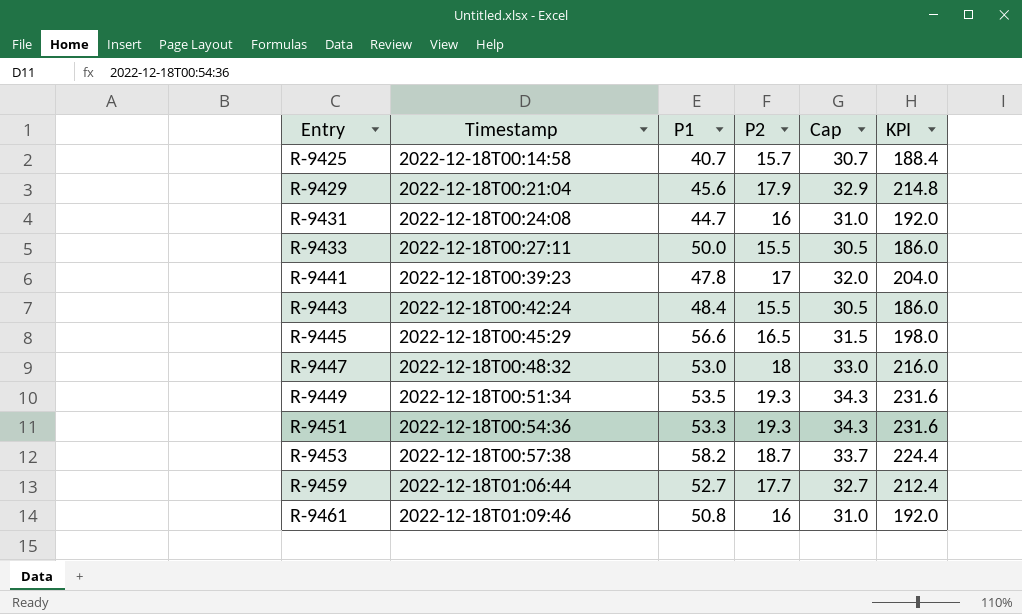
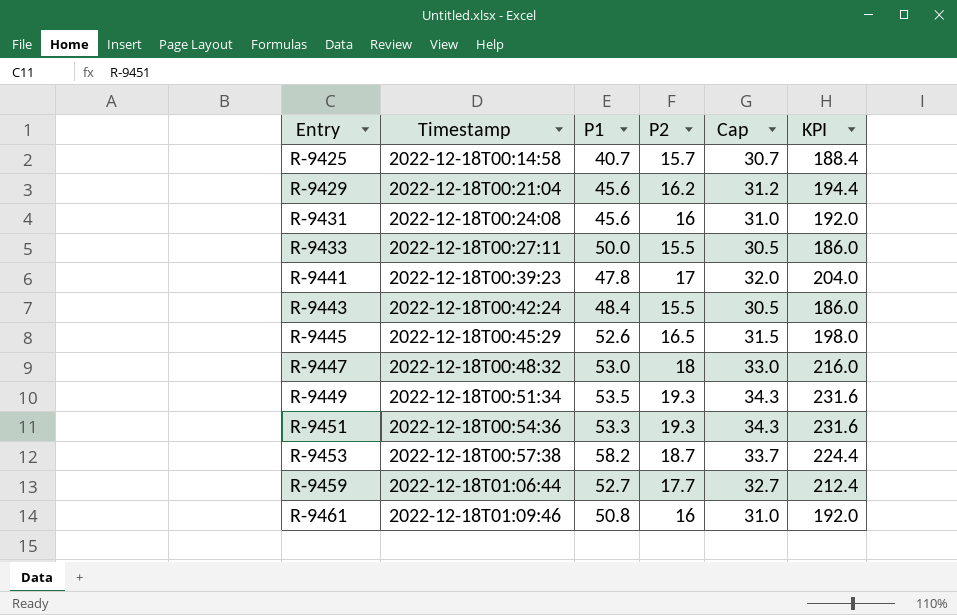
R-9429 | P2: 17.9 -> 16.2
R-9429 | Cap: 32.9 -> 31.2
R-9429 | KPI: 214.8 -> 194.4
R-9431 | P1: 44.7 -> 45.6
R-9445 | P1: 56.6 -> 52.6

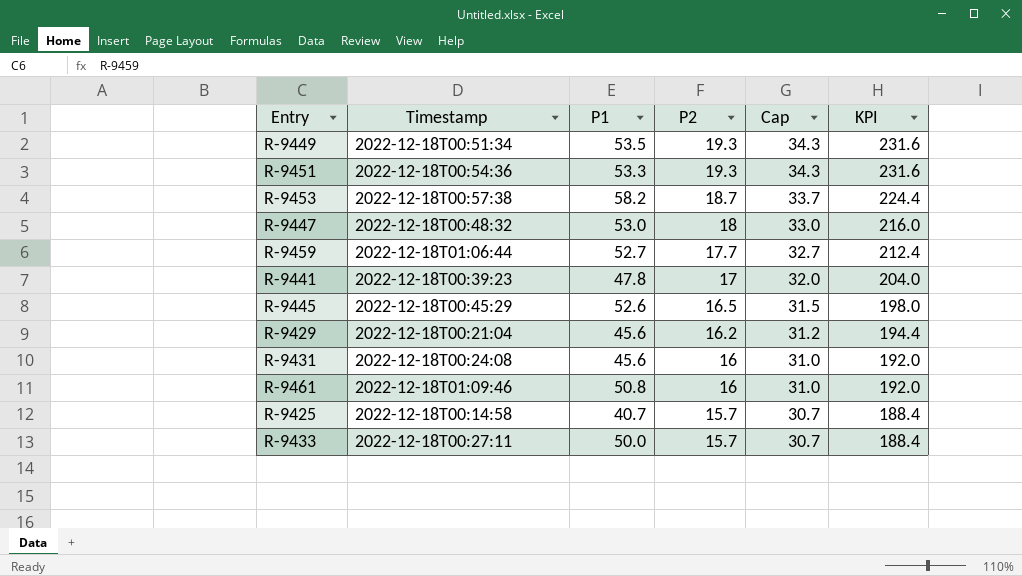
row order: Entry ascending -> P2 descending
row R-9443: 2022-12-18T00:42:24 | 48.4 | 15.5 | 30.5 | 186.0 -> none
R-9433 | P2: 15.5 -> 15.7
R-9433 | Cap: 30.5 -> 30.7
R-9433 | KPI: 186.0 -> 188.4

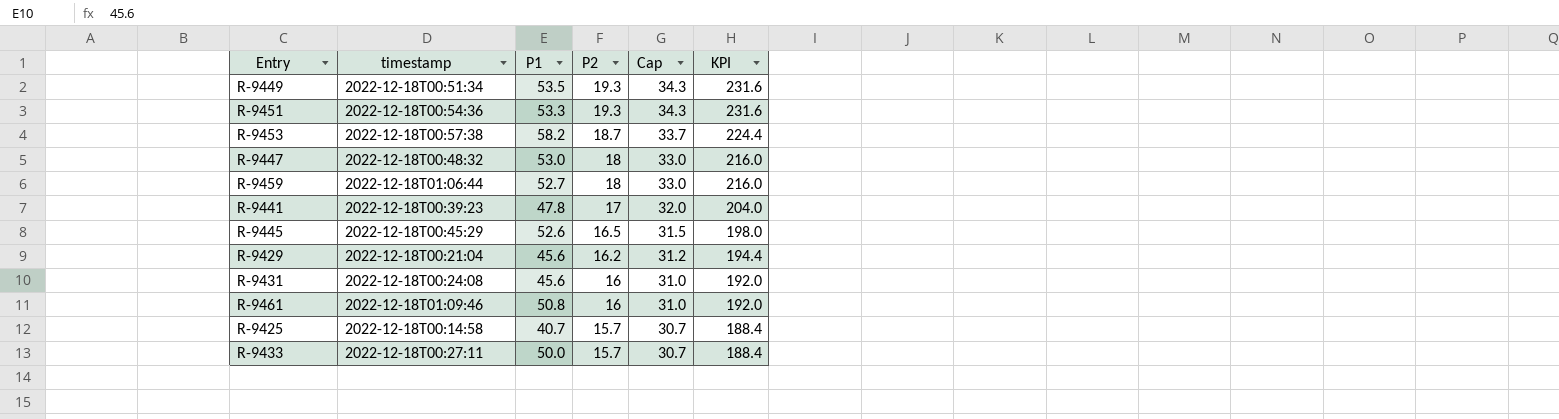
column name: Timestamp -> timestamp
R-9459 | P2: 17.7 -> 18
R-9459 | Cap: 32.7 -> 33.0
R-9459 | KPI: 212.4 -> 216.0

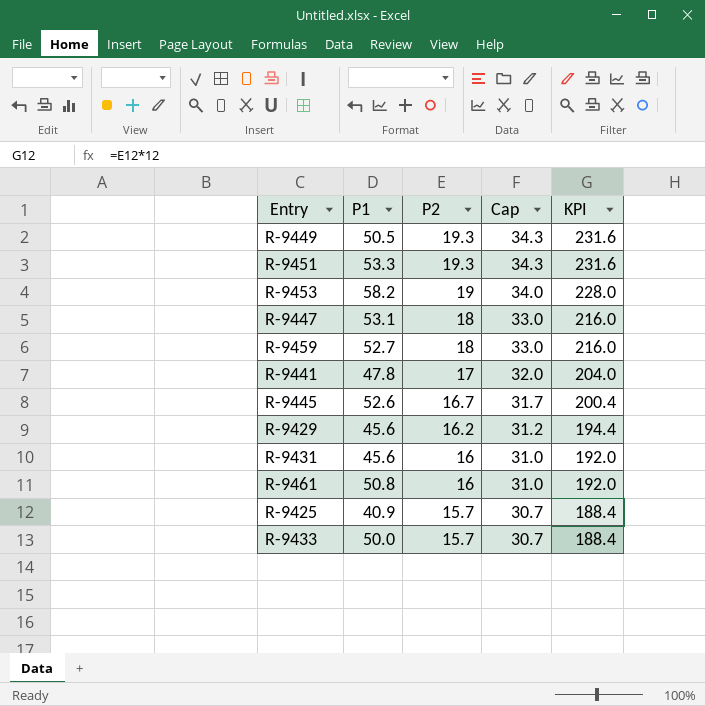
column timestamp | position: 2 -> none
R-9449 | P1: 53.5 -> 50.5
R-9453 | P2: 18.7 -> 19
R-9453 | Cap: 33.7 -> 34.0
R-9453 | KPI: 224.4 -> 228.0
R-9447 | P1: 53.0 -> 53.1
R-9445 | P2: 16.5 -> 16.7
R-9445 | Cap: 31.5 -> 31.7
R-9445 | KPI: 198.0 -> 200.4
R-9425 | P1: 40.7 -> 40.9

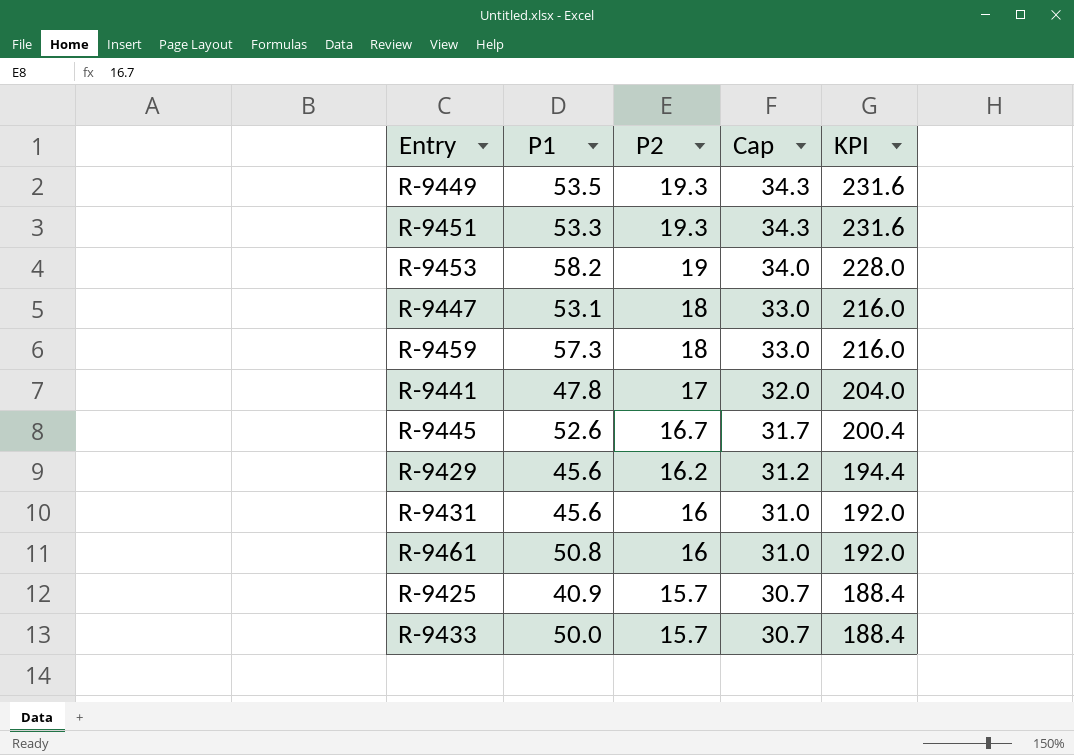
R-9449 | P1: 50.5 -> 53.5
R-9459 | P1: 52.7 -> 57.3

